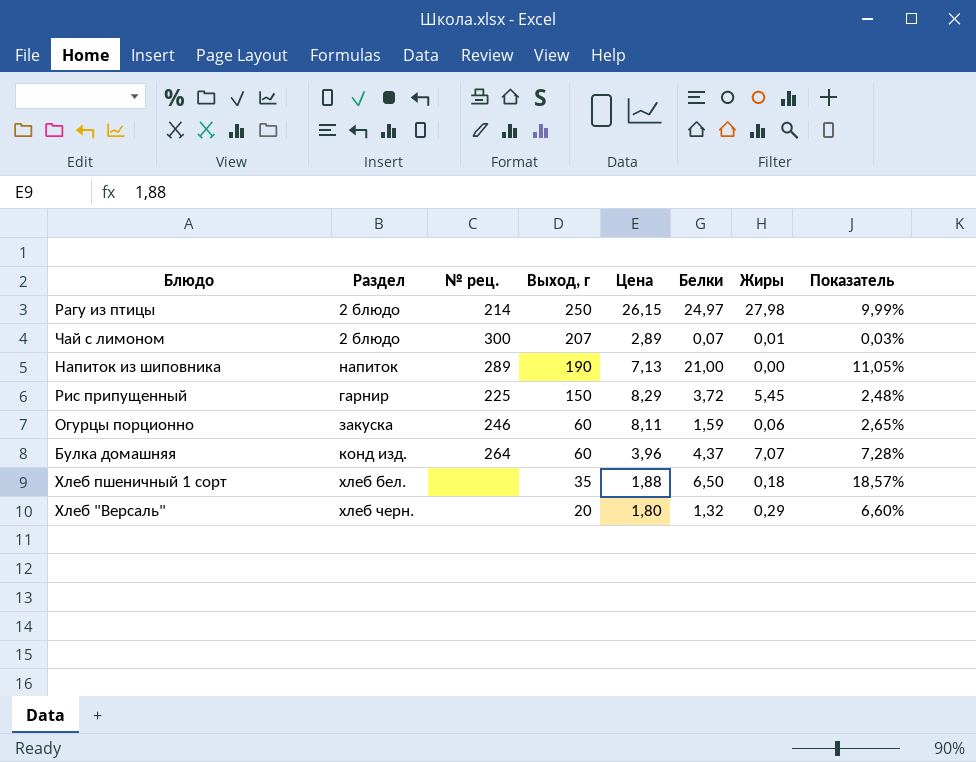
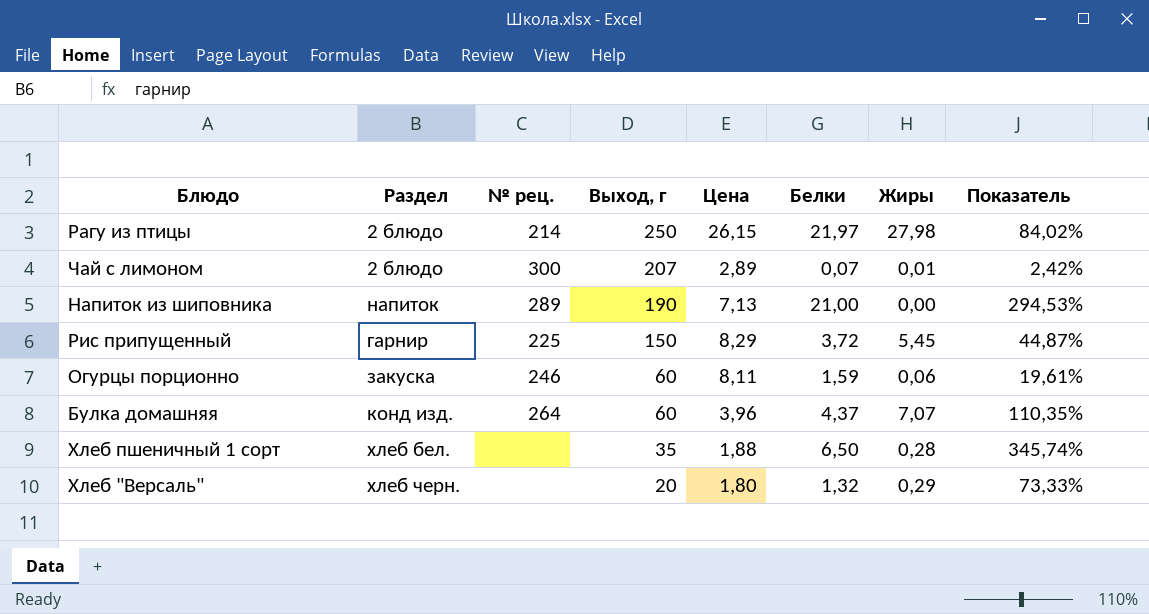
column Показатель | formula: [Белки] / [Выход, г] -> [Белки] / [Цена]
Рагу из птицы | Белки: 24,97 -> 21,97
Хлеб пшеничный 1 сорт | Жиры: 0,18 -> 0,28

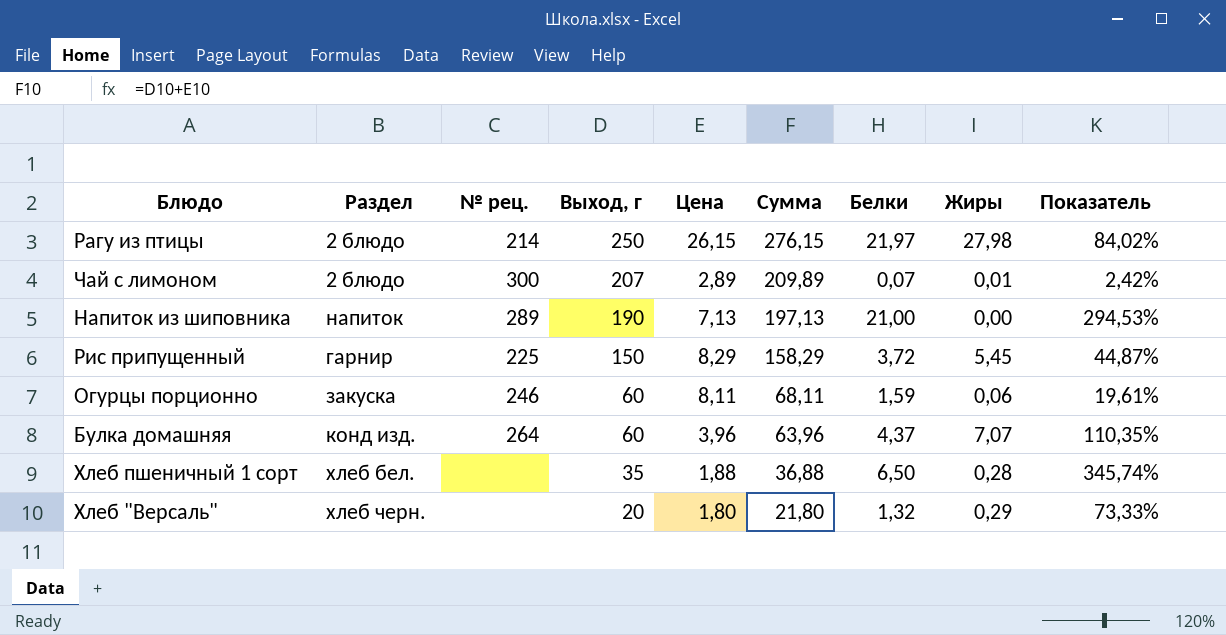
column Сумма | formula: none -> [Выход, г] + [Цена]

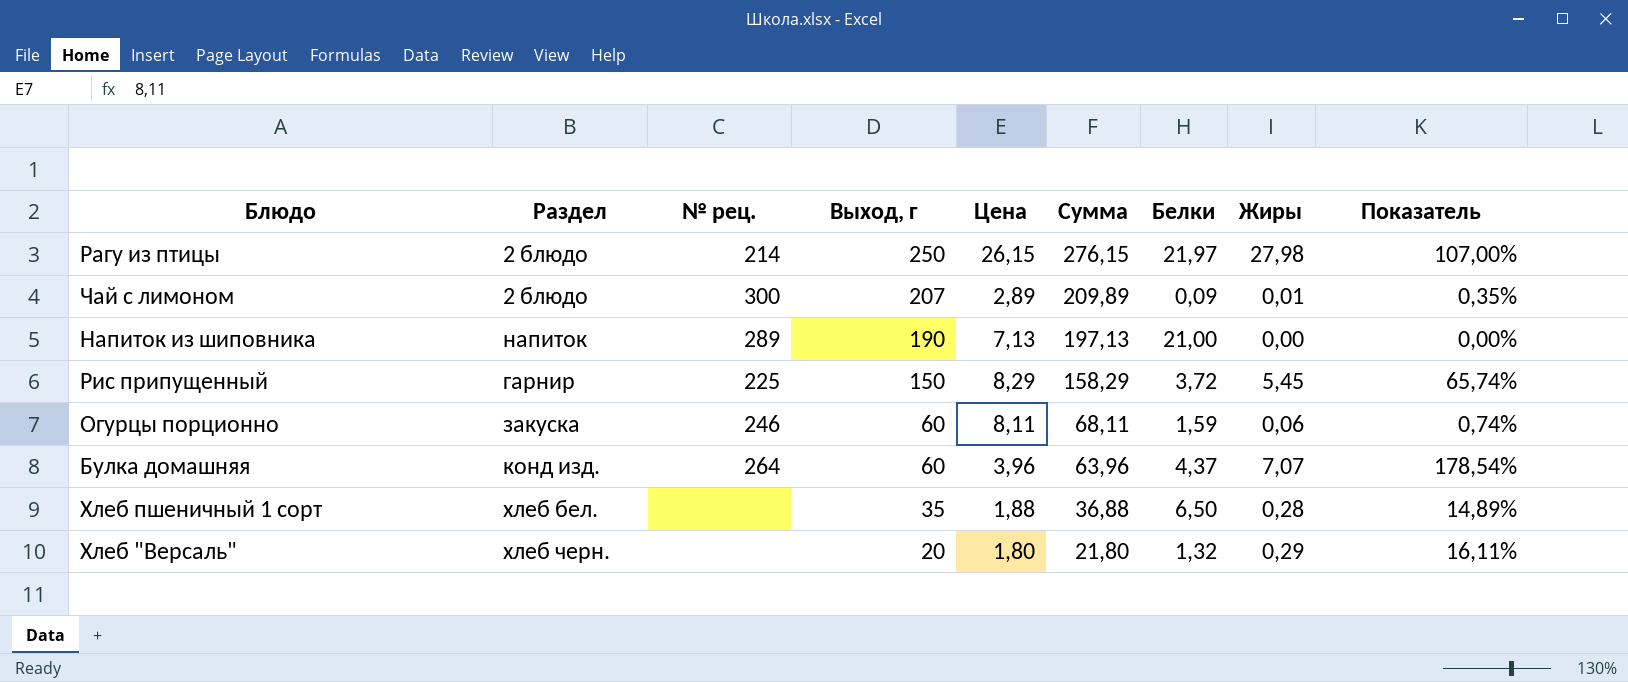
column Показатель | formula: [Белки] / [Цена] -> [Жиры] / [Цена]
Чай с лимоном | Белки: 0,07 -> 0,09

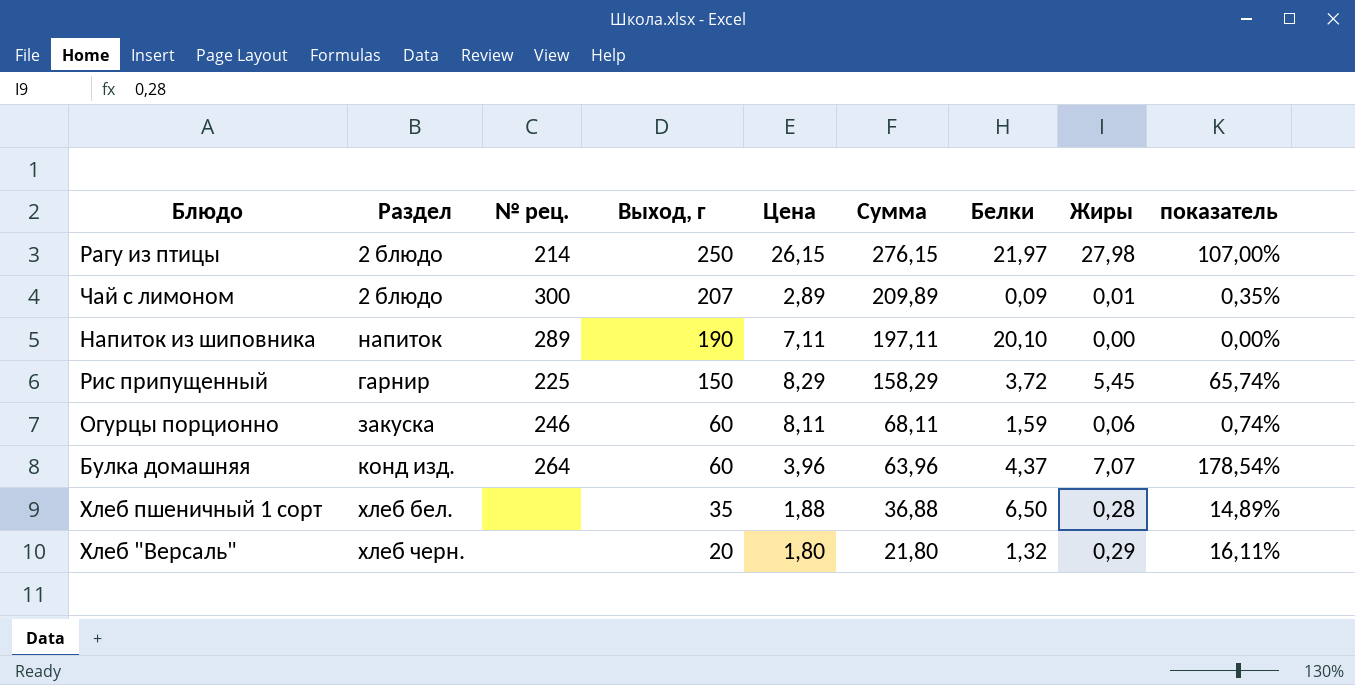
column name: Показатель -> показатель
Напиток из шиповника | Цена: 7,13 -> 7,11
Напиток из шиповника | Сумма: 197,13 -> 197,11
Напиток из шиповника | Белки: 21,00 -> 20,10

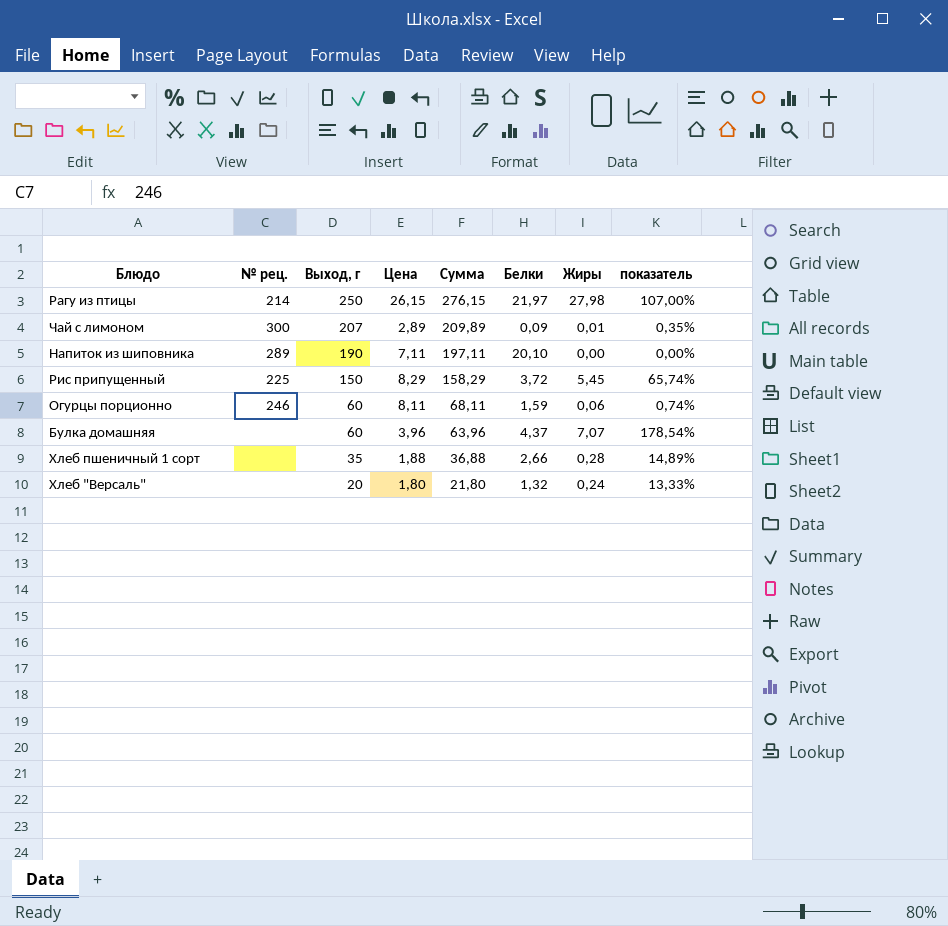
column Раздел | position: 2 -> none
Булка домашняя | № рец.: 264 -> none
Хлеб пшеничный 1 сорт | Белки: 6,50 -> 2,66
Хлеб "Версаль" | Жиры: 0,29 -> 0,24
Хлеб "Версаль" | показатель: 16,11% -> 13,33%

